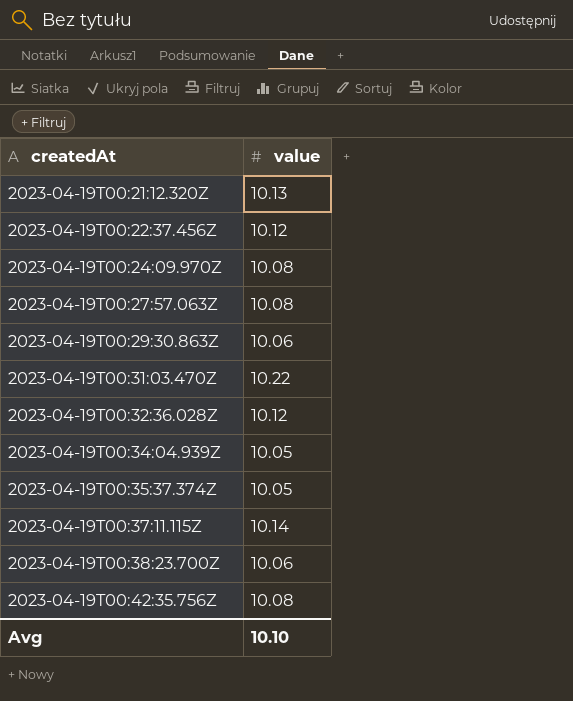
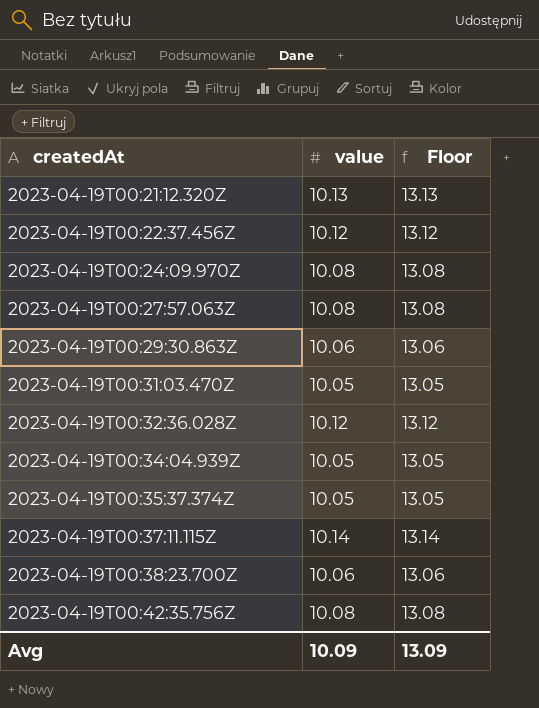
column Floor | formula: none -> [value] + 3
2023-04-19T00:31:03.470Z | value: 10.22 -> 10.05
Avg | value: 10.10 -> 10.09

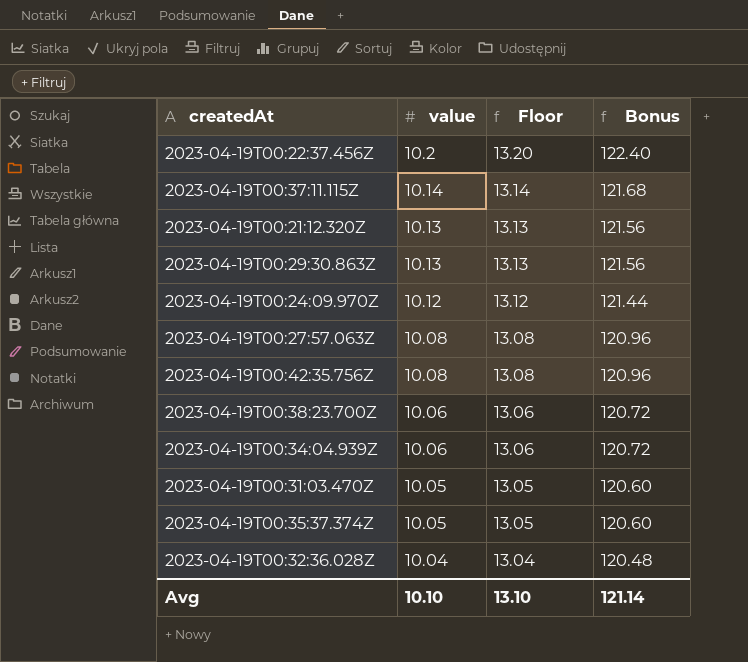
row order: createdAt ascending -> value descending
column Bonus | formula: none -> [value] * 12
2023-04-19T00:22:37.456Z | value: 10.12 -> 10.2
2023-04-19T00:22:37.456Z | Floor: 13.12 -> 13.20
2023-04-19T00:29:30.863Z | value: 10.06 -> 10.13
2023-04-19T00:29:30.863Z | Floor: 13.06 -> 13.13
2023-04-19T00:24:09.970Z | value: 10.08 -> 10.12
2023-04-19T00:24:09.970Z | Floor: 13.08 -> 13.12
2023-04-19T00:34:04.939Z | value: 10.05 -> 10.06
2023-04-19T00:34:04.939Z | Floor: 13.05 -> 13.06
2023-04-19T00:32:36.028Z | value: 10.12 -> 10.04
2023-04-19T00:32:36.028Z | Floor: 13.12 -> 13.04
Avg | value: 10.09 -> 10.10
Avg | Floor: 13.09 -> 13.10

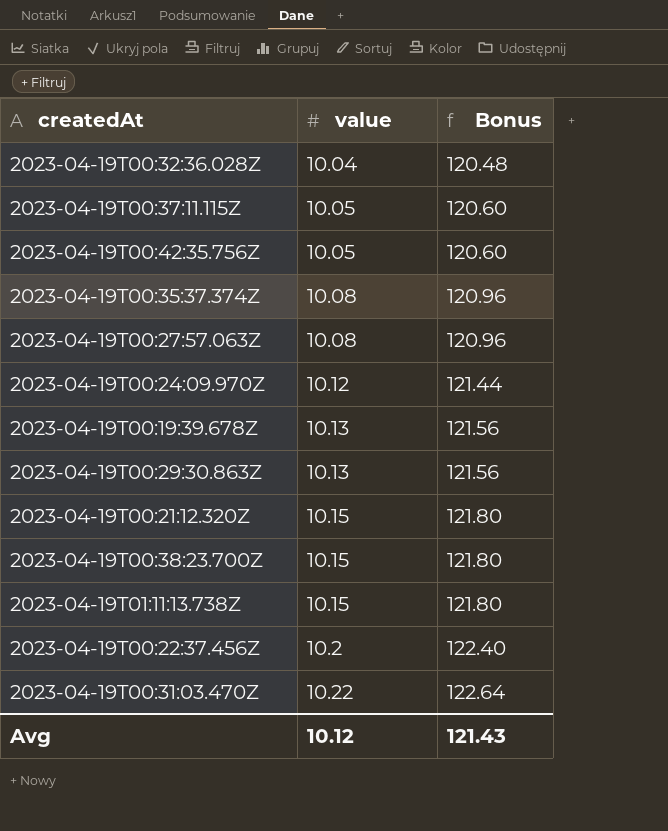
row order: value descending -> value ascending
column Floor | formula: [value] + 3 -> none
row 2023-04-19T00:34:04.939Z: 10.06 | 13.06 | 120.72 -> none
2023-04-19T00:37:11.115Z | value: 10.14 -> 10.05
2023-04-19T00:37:11.115Z | Bonus: 121.68 -> 120.60
2023-04-19T00:42:35.756Z | value: 10.08 -> 10.05
2023-04-19T00:42:35.756Z | Bonus: 120.96 -> 120.60
2023-04-19T00:35:37.374Z | value: 10.05 -> 10.08
2023-04-19T00:35:37.374Z | Bonus: 120.60 -> 120.96
row 2023-04-19T00:19:39.678Z: none -> 10.13 | 121.56
2023-04-19T00:21:12.320Z | value: 10.13 -> 10.15
2023-04-19T00:21:12.320Z | Bonus: 121.56 -> 121.80
2023-04-19T00:38:23.700Z | value: 10.06 -> 10.15
2023-04-19T00:38:23.700Z | Bonus: 120.72 -> 121.80
row 2023-04-19T01:11:13.738Z: none -> 10.15 | 121.80
2023-04-19T00:31:03.470Z | value: 10.05 -> 10.22
2023-04-19T00:31:03.470Z | Bonus: 120.60 -> 122.64
Avg | value: 10.10 -> 10.12
Avg | Bonus: 121.14 -> 121.43

